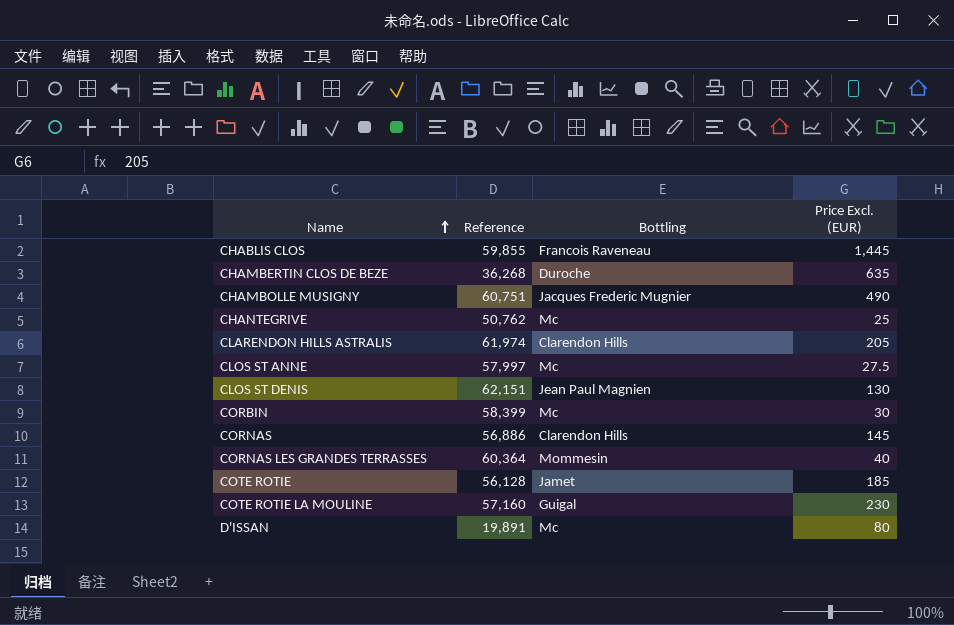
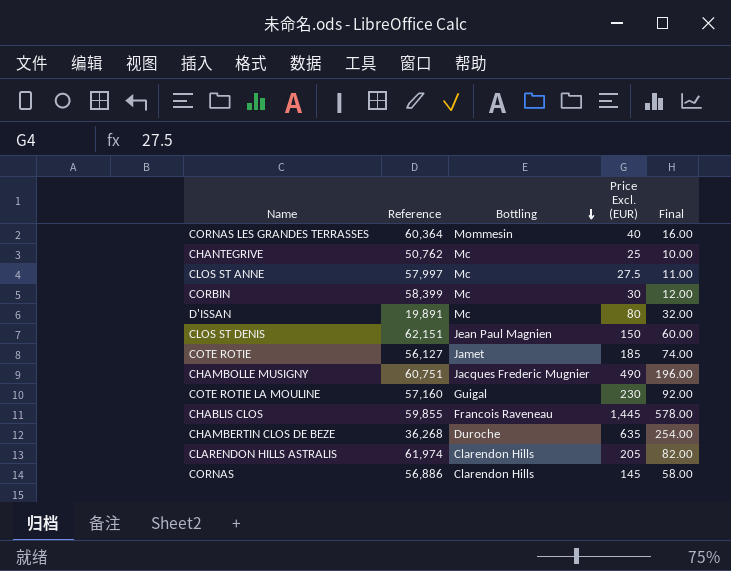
row order: Name ascending -> Bottling descending
column Final | formula: none -> [Price Excl. (EUR)] * 0.4
CLOS ST DENIS | Price Excl. (EUR): 130 -> 150
COTE ROTIE | Reference: 56,128 -> 56,127

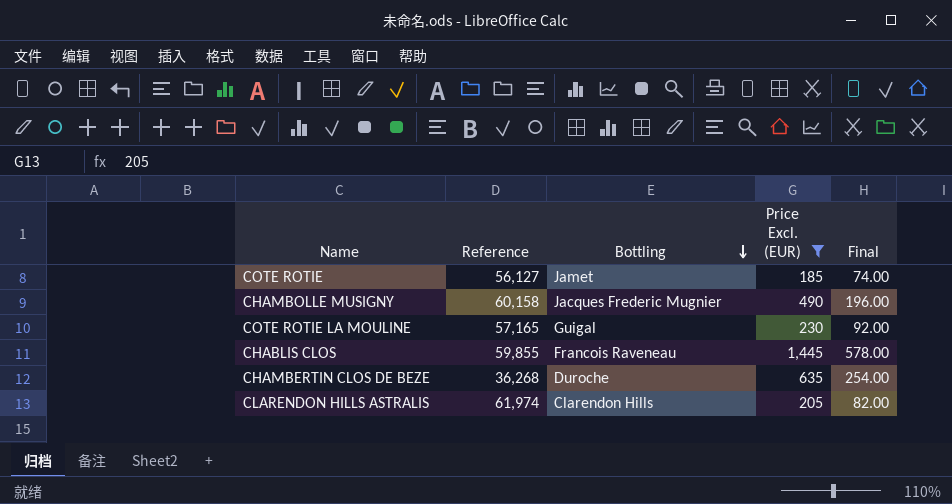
filter: none -> Price Excl. (EUR) >= 185
CHAMBOLLE MUSIGNY | Reference: 60,751 -> 60,158
COTE ROTIE LA MOULINE | Reference: 57,160 -> 57,165

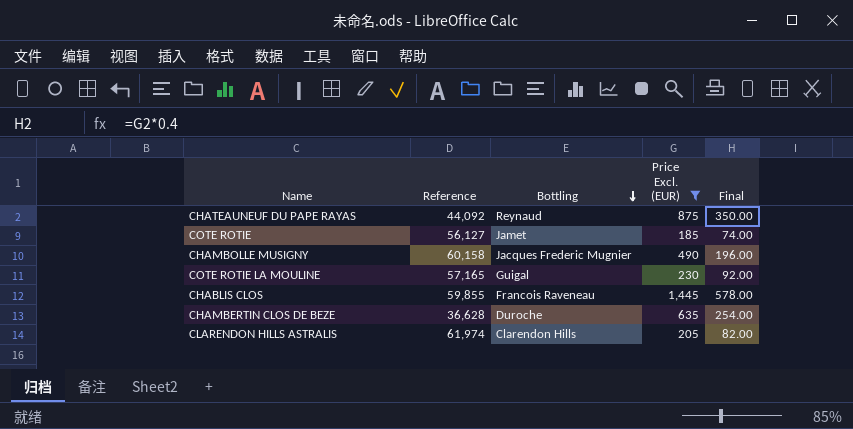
row CHATEAUNEUF DU PAPE RAYAS: none -> 44,092 | Reynaud | 875 | 350.00
CHAMBERTIN CLOS DE BEZE | Reference: 36,268 -> 36,628

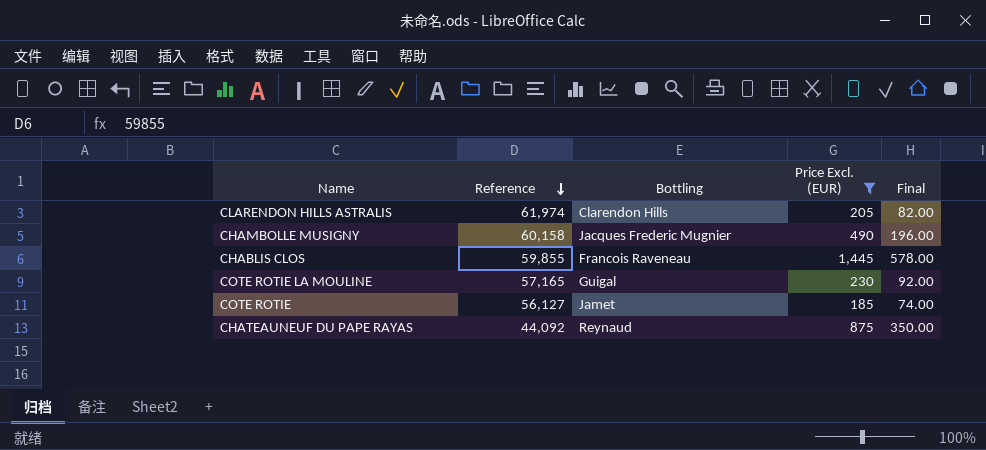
row order: Bottling descending -> Reference descending
row CHAMBERTIN CLOS DE BEZE: 36,628 | Duroche | 635 | 254.00 -> none

